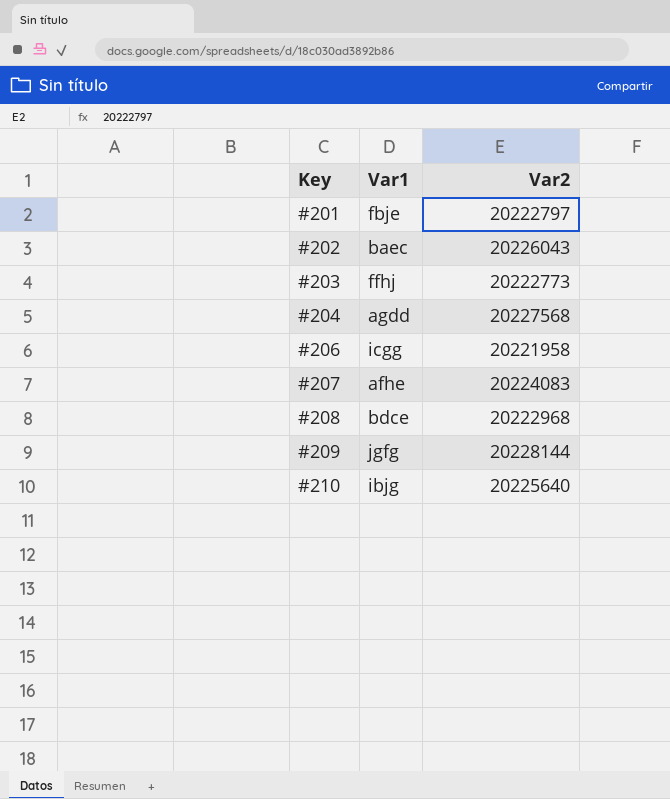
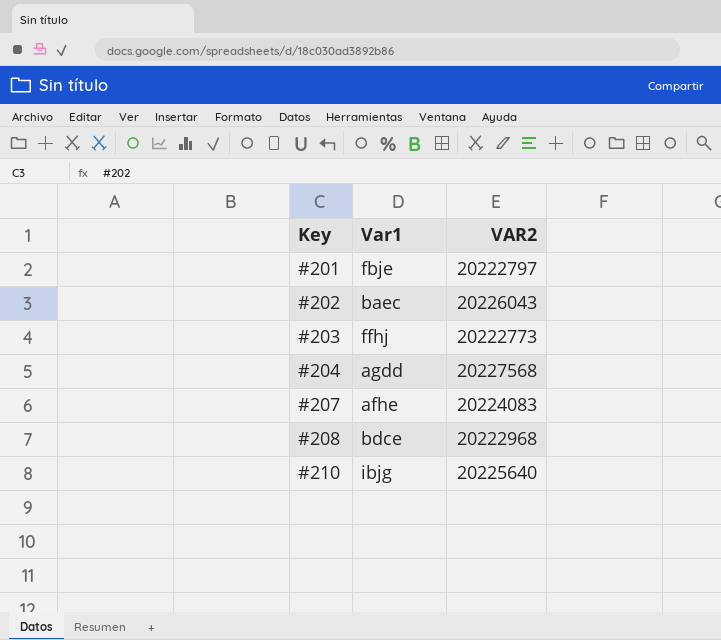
column name: Var2 -> VAR2
row #206: icgg | 20221958 -> none
row #209: jgfg | 20228144 -> none

